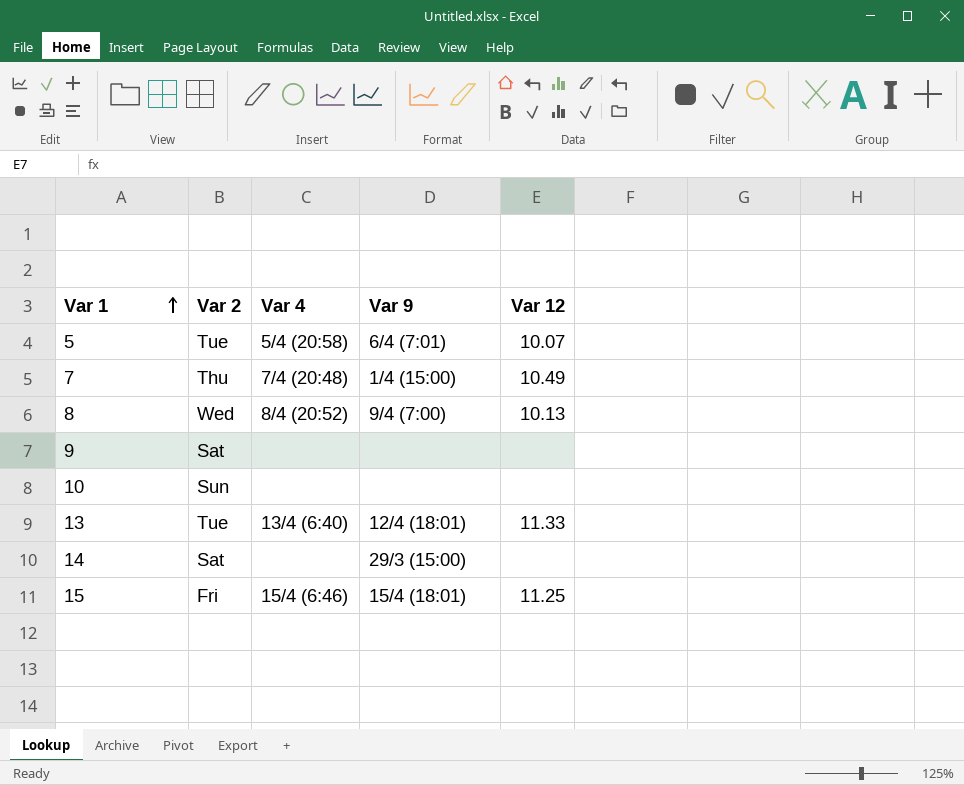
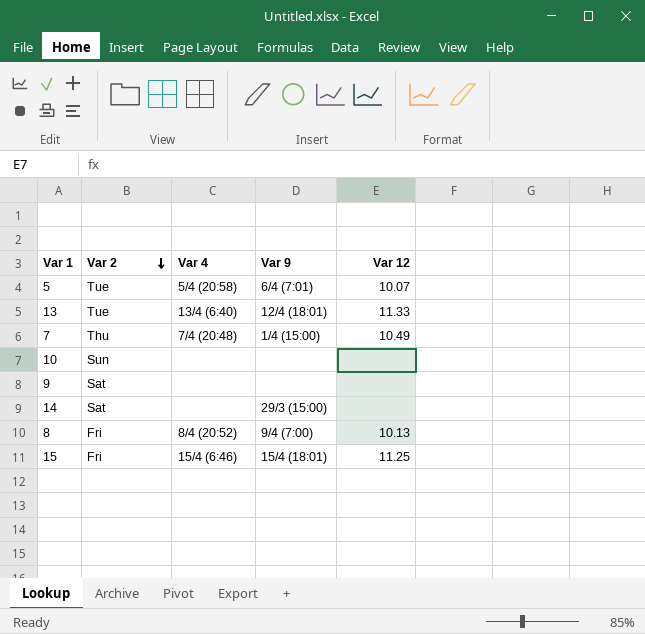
row order: Var 1 ascending -> Var 2 descending
8 | Var 2: Wed -> Fri

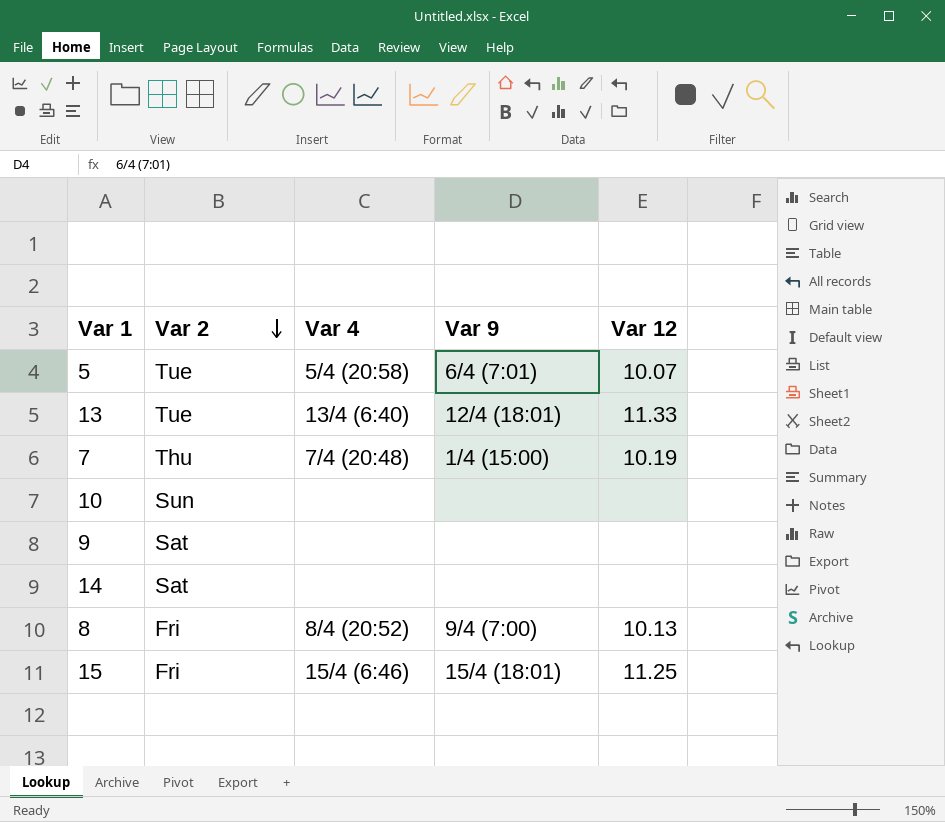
7 | Var 12: 10.49 -> 10.19
14 | Var 9: 29/3 (15:00) -> none

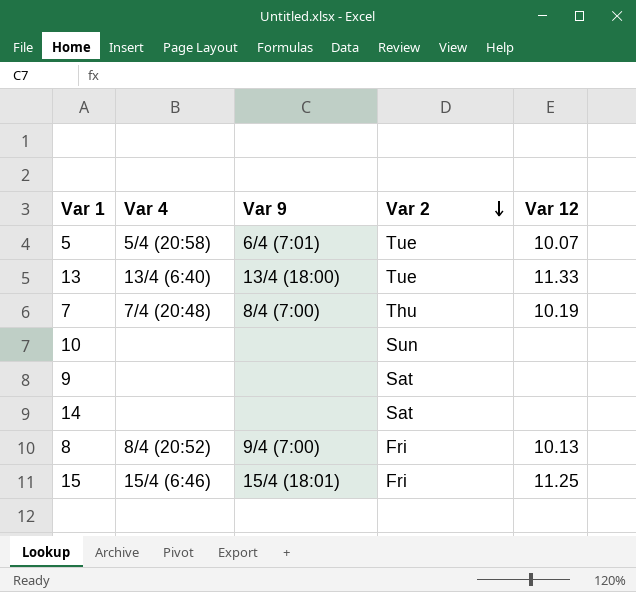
column Var 2 | position: 2 -> 4
13 | Var 9: 12/4 (18:01) -> 13/4 (18:00)
7 | Var 9: 1/4 (15:00) -> 8/4 (7:00)

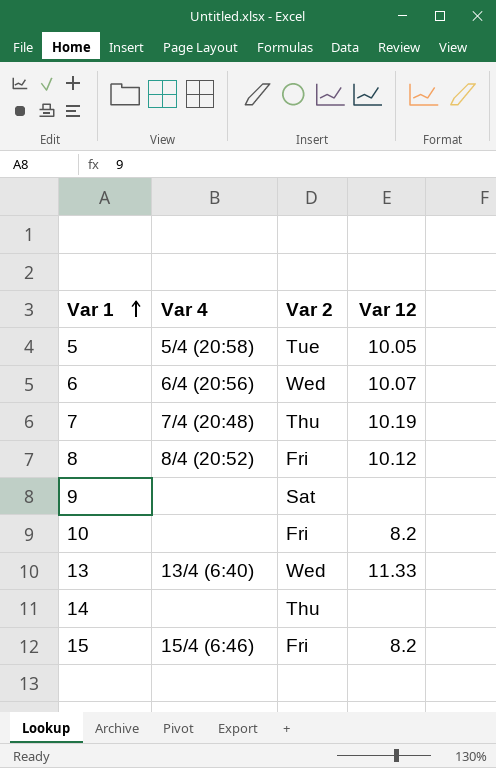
row order: Var 2 descending -> Var 1 ascending
column Var 9 | position: 3 -> none
5 | Var 12: 10.07 -> 10.05
row 6: none -> 6/4 (20:56) | Wed | 10.07
8 | Var 12: 10.13 -> 10.12
10 | Var 2: Sun -> Fri
10 | Var 12: none -> 8.2
13 | Var 2: Tue -> Wed
14 | Var 2: Sat -> Thu
15 | Var 12: 11.25 -> 8.2

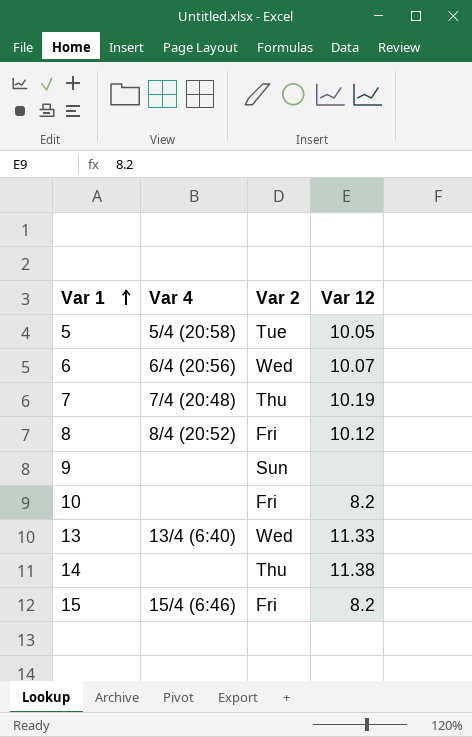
9 | Var 2: Sat -> Sun
14 | Var 12: none -> 11.38

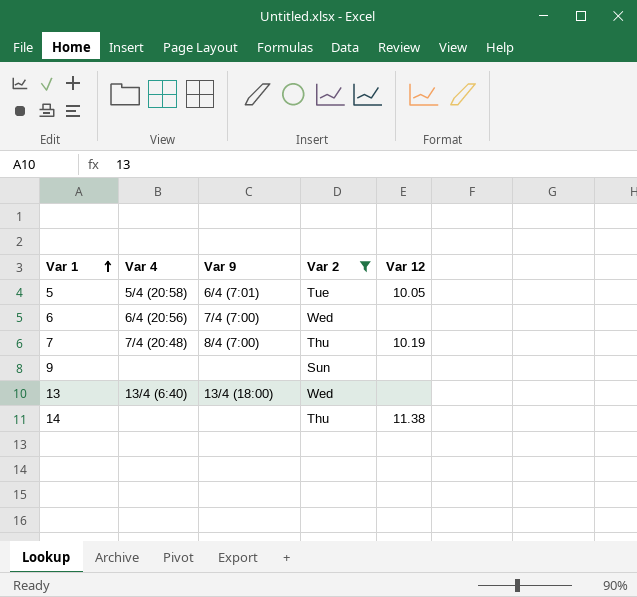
filter: none -> Var 2 != Fri
column Var 9 | position: none -> 3
6 | Var 12: 10.07 -> none
13 | Var 12: 11.33 -> none

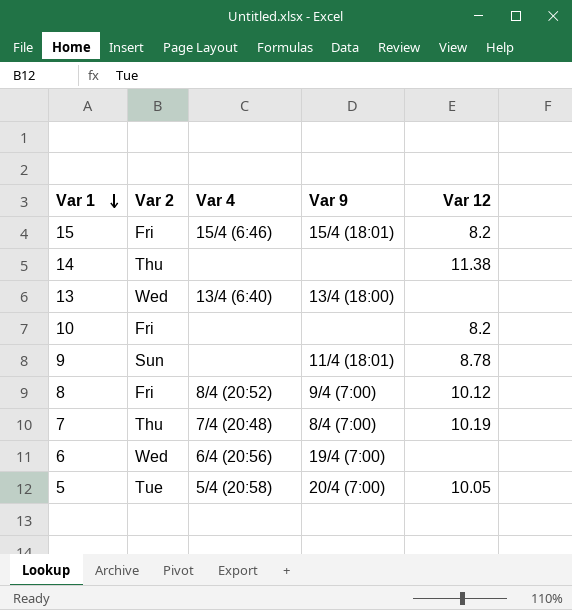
filter: Var 2 != Fri -> none
row order: Var 1 ascending -> Var 1 descending
column Var 2 | position: 4 -> 2
9 | Var 9: none -> 11/4 (18:01)
9 | Var 12: none -> 8.78
6 | Var 9: 7/4 (7:00) -> 19/4 (7:00)
5 | Var 9: 6/4 (7:01) -> 20/4 (7:00)

